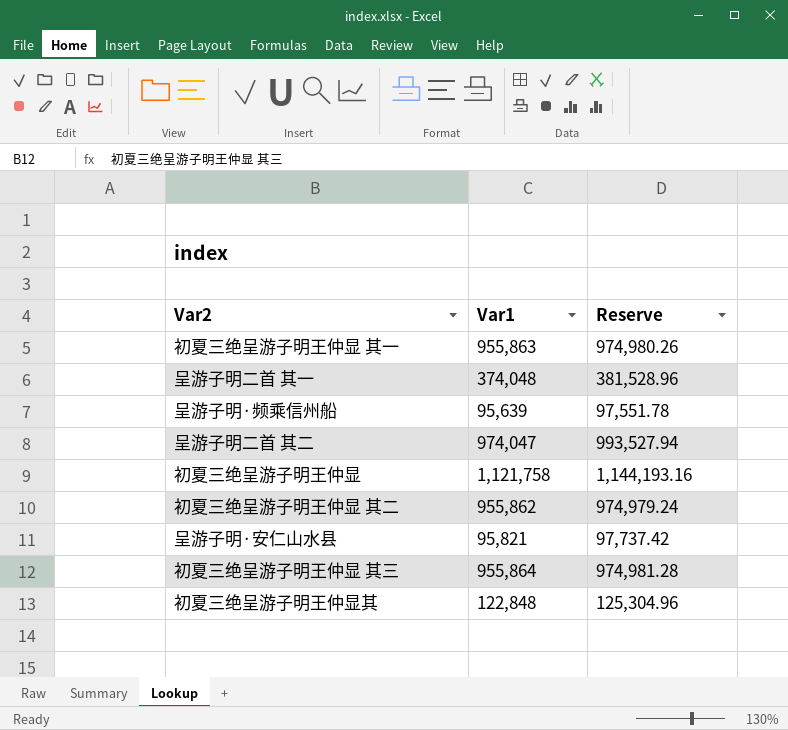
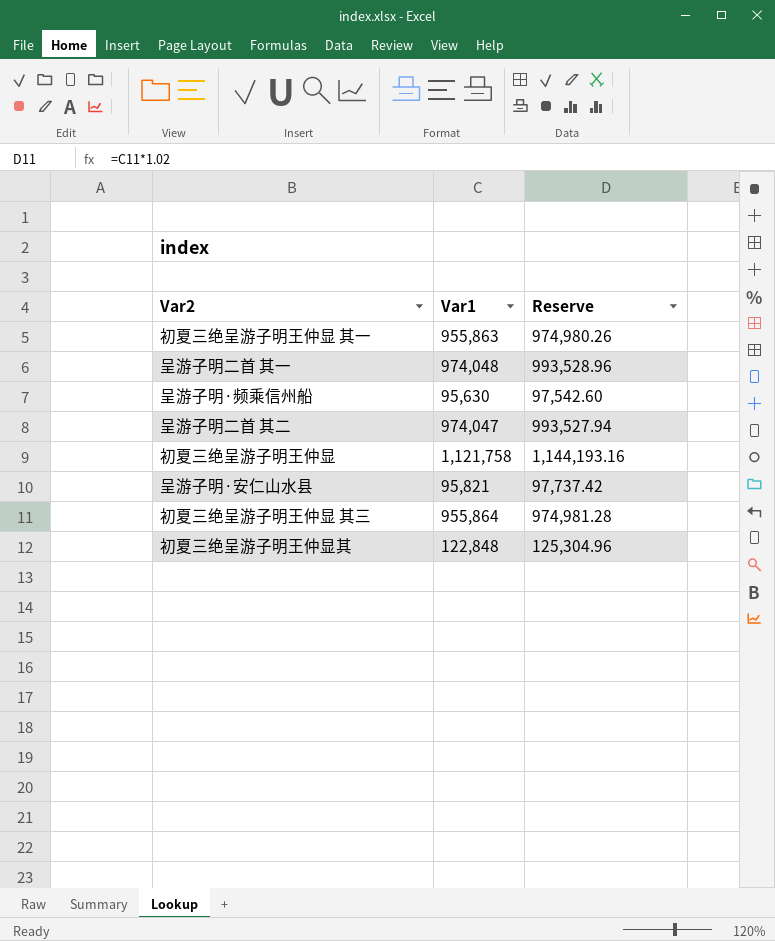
row 初夏三绝呈游子明王仲显 其二: 955,862 | 974,979.24 -> none
呈游子明二首 其一 | Var1: 374,048 -> 974,048
呈游子明二首 其一 | Reserve: 381,528.96 -> 993,528.96
呈游子明·频乘信州船 | Var1: 95,639 -> 95,630
呈游子明·频乘信州船 | Reserve: 97,551.78 -> 97,542.60

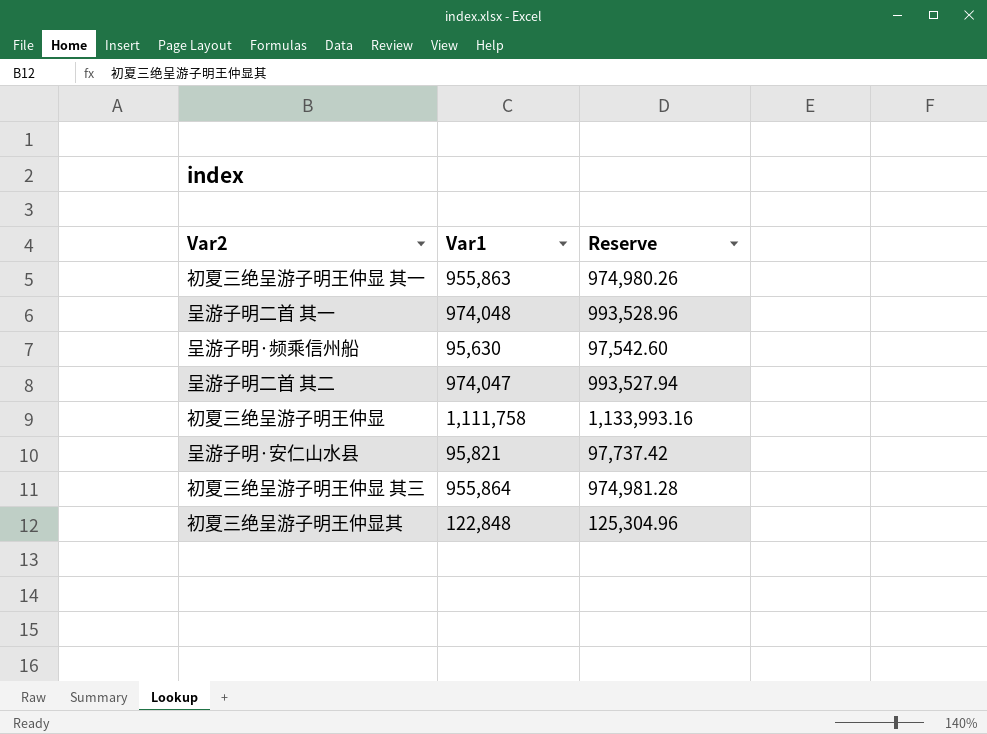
初夏三绝呈游子明王仲显 | Var1: 1,121,758 -> 1,111,758
初夏三绝呈游子明王仲显 | Reserve: 1,144,193.16 -> 1,133,993.16

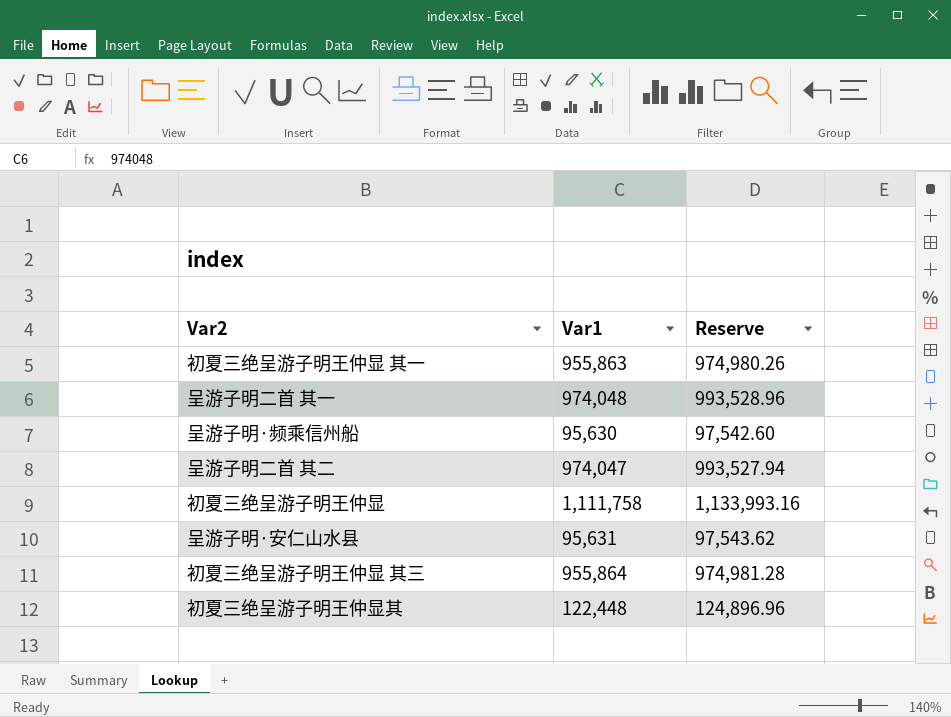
呈游子明·安仁山水县 | Var1: 95,821 -> 95,631
呈游子明·安仁山水县 | Reserve: 97,737.42 -> 97,543.62
初夏三绝呈游子明王仲显其 | Var1: 122,848 -> 122,448
初夏三绝呈游子明王仲显其 | Reserve: 125,304.96 -> 124,896.96

